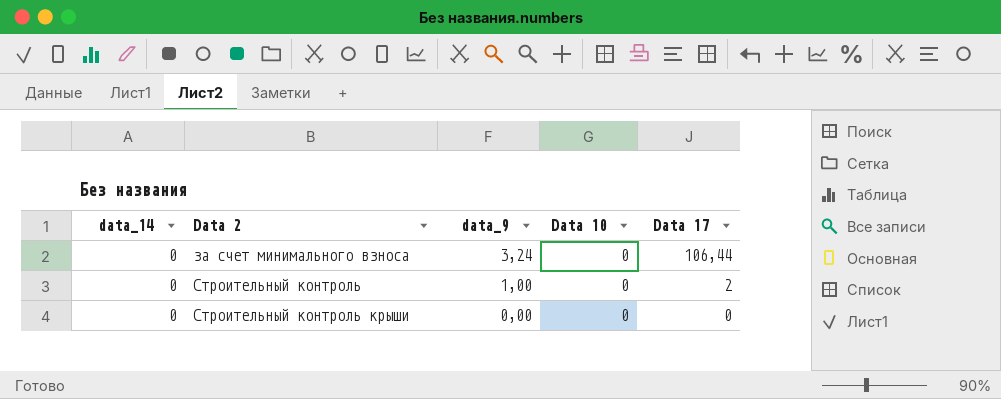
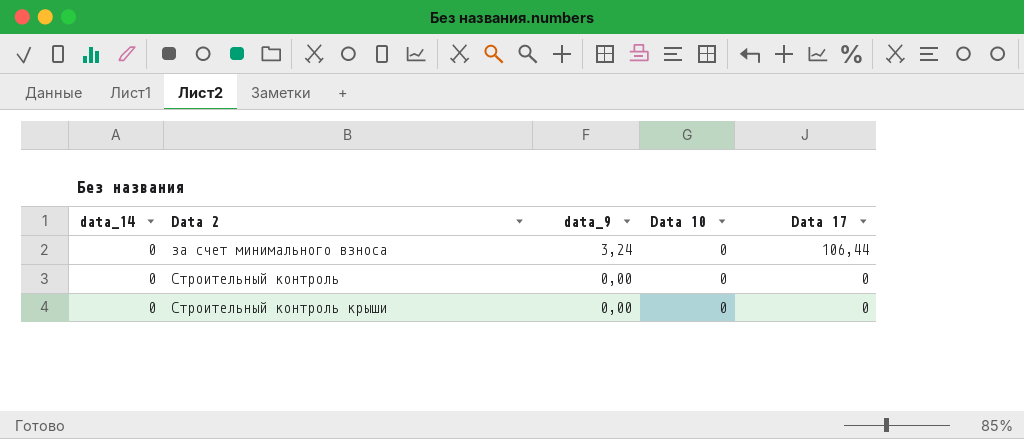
Строительный контроль | data_9: 1,00 -> 0,00
Строительный контроль | Data 17: 2 -> 0

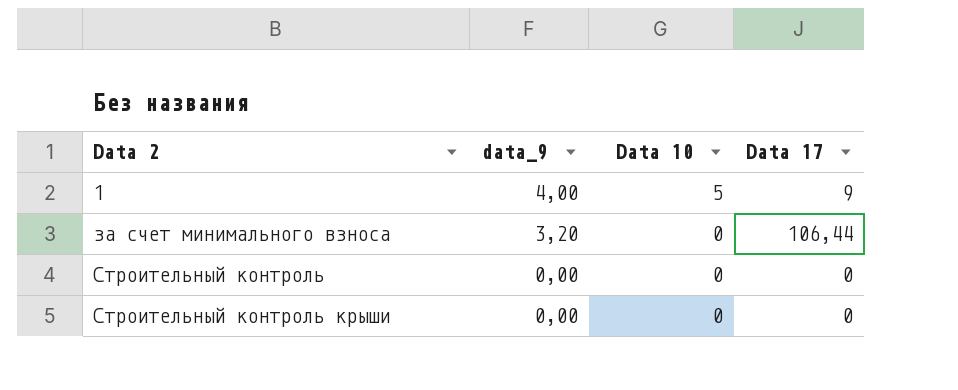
column data_14 | position: 1 -> none
row 1: none -> 4,00 | 5 | 9
за счет минимального взноса | data_9: 3,24 -> 3,20

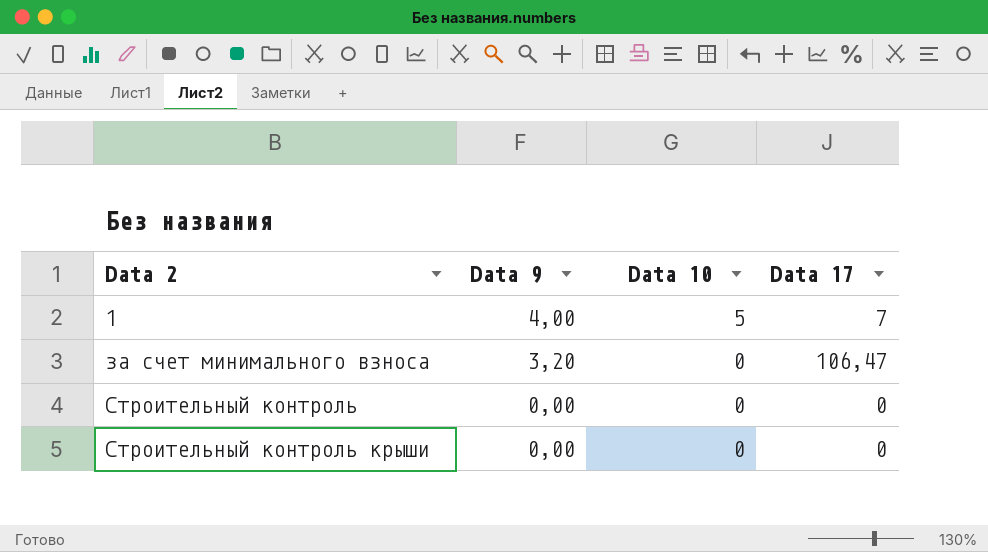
column name: data_9 -> Data 9
1 | Data 17: 9 -> 7
за счет минимального взноса | Data 17: 106,44 -> 106,47

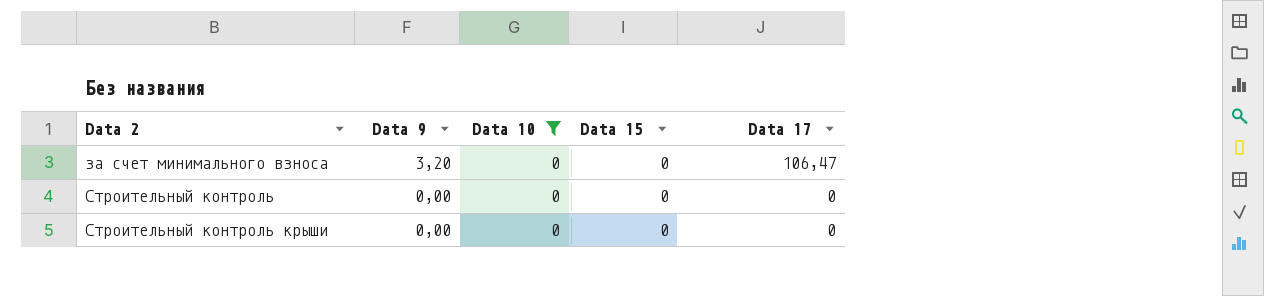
filter: none -> Data 10 = 0
column Data 15 | position: none -> 4

